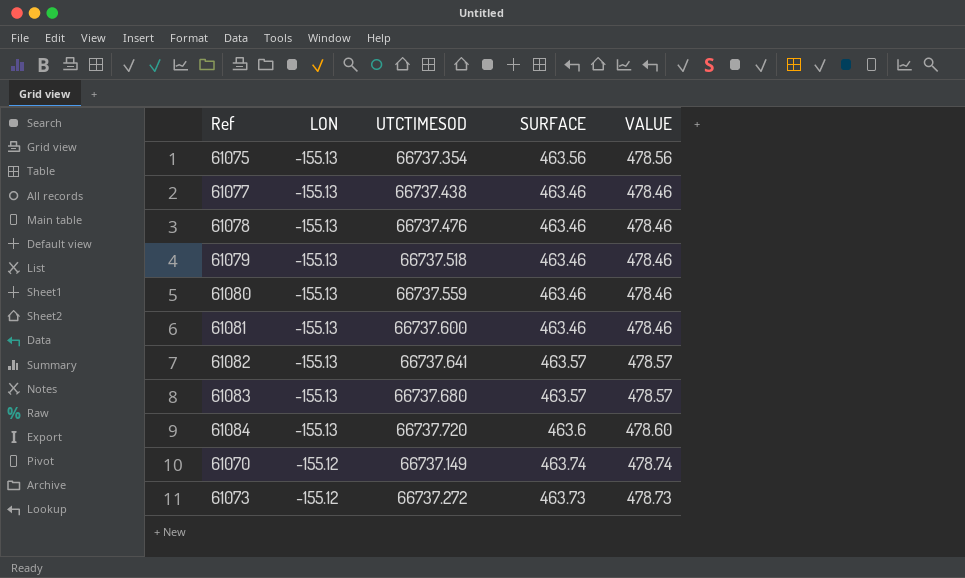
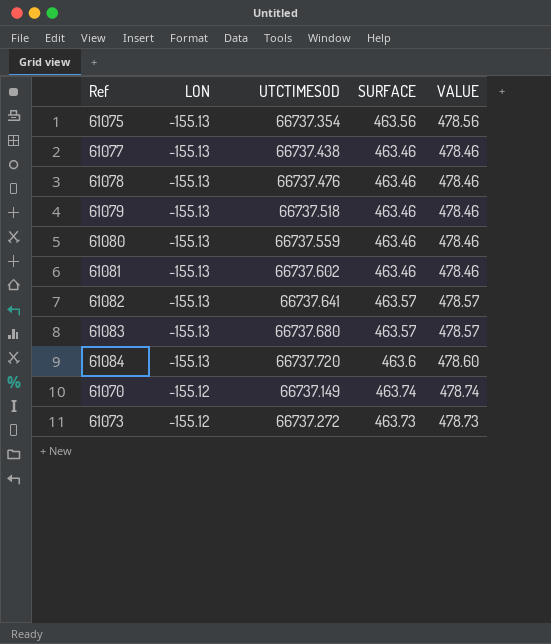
61081 | UTCTIMESOD: 66737.600 -> 66737.602

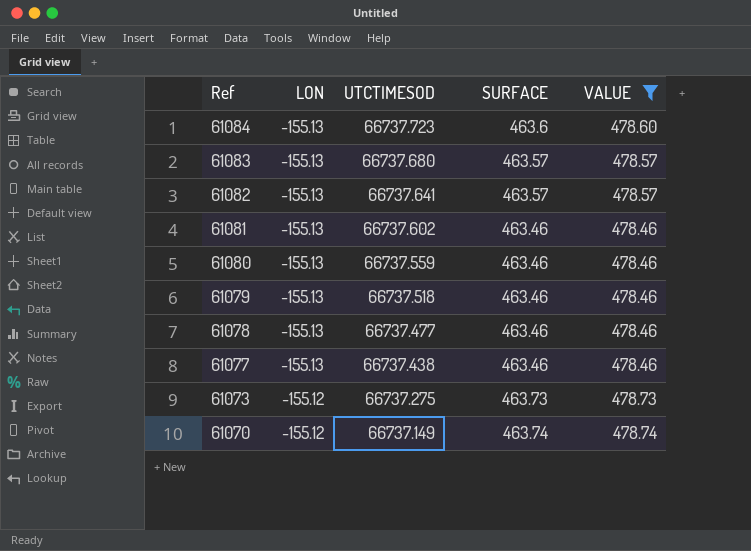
filter: none -> VALUE != 478.56
row order: LON ascending -> Ref descending
61084 | UTCTIMESOD: 66737.720 -> 66737.723
61078 | UTCTIMESOD: 66737.476 -> 66737.477
61073 | UTCTIMESOD: 66737.272 -> 66737.275

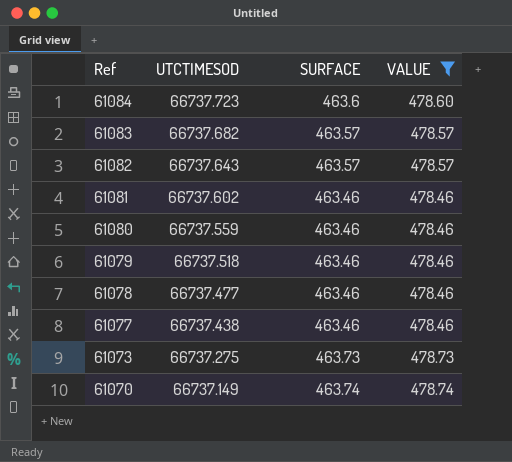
column LON | position: 2 -> none
61083 | UTCTIMESOD: 66737.680 -> 66737.682
61082 | UTCTIMESOD: 66737.641 -> 66737.643

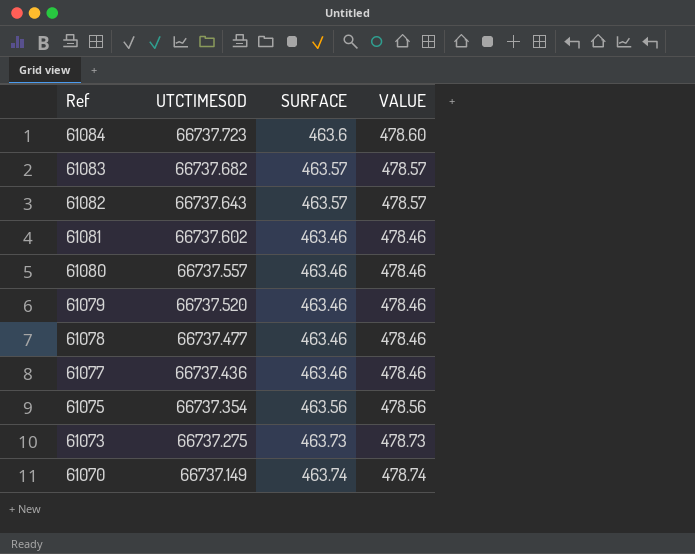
filter: VALUE != 478.56 -> none
61080 | UTCTIMESOD: 66737.559 -> 66737.557
61079 | UTCTIMESOD: 66737.518 -> 66737.520
61077 | UTCTIMESOD: 66737.438 -> 66737.436

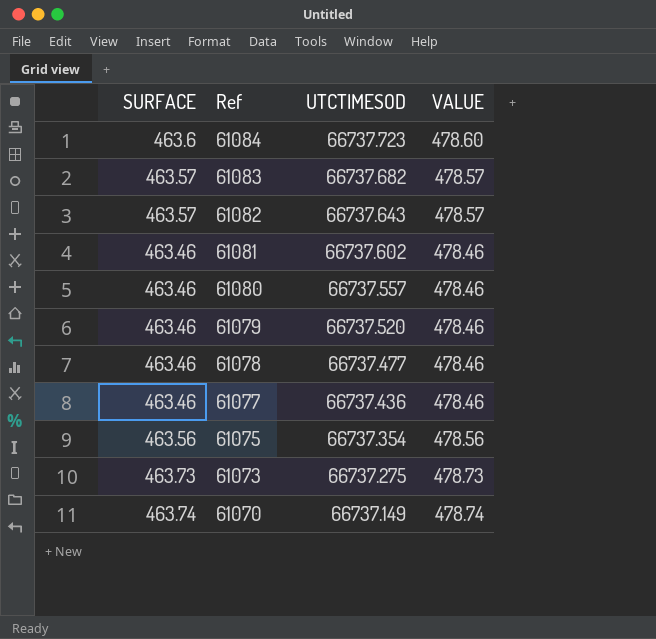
column SURFACE | position: 3 -> 1

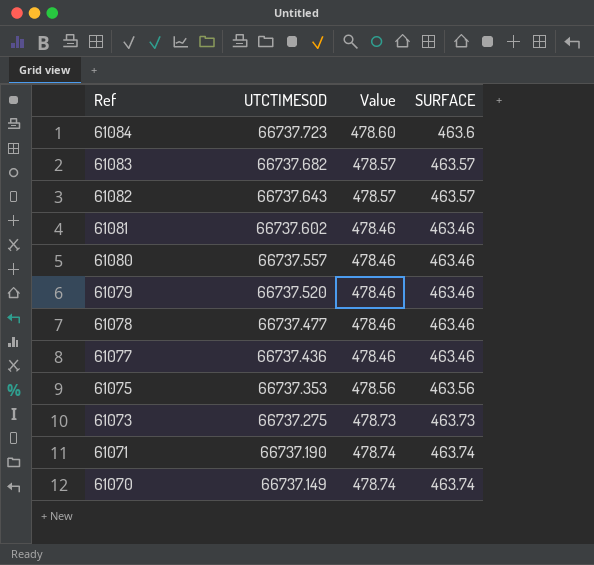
column name: VALUE -> Value
column SURFACE | position: 1 -> 4
61075 | UTCTIMESOD: 66737.354 -> 66737.353
row 61071: none -> 66737.190 | 478.74 | 463.74

